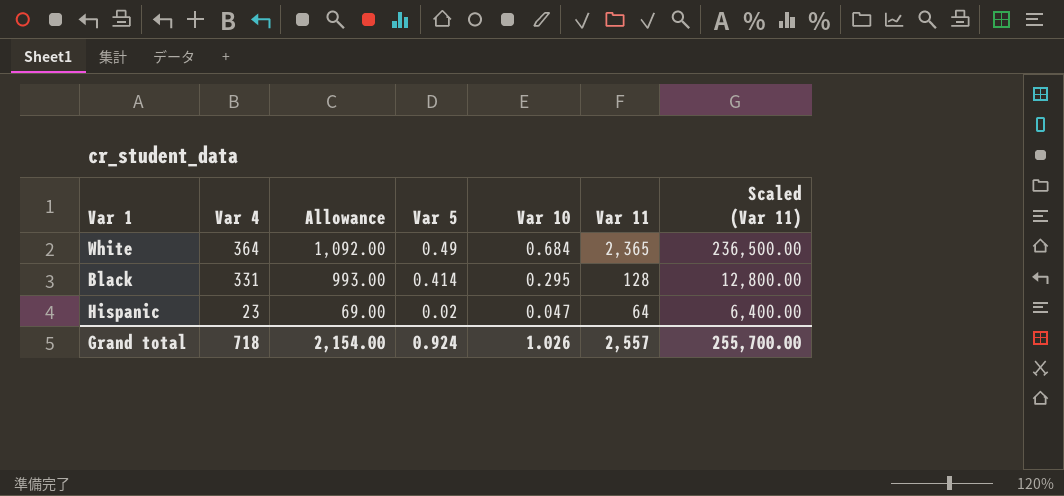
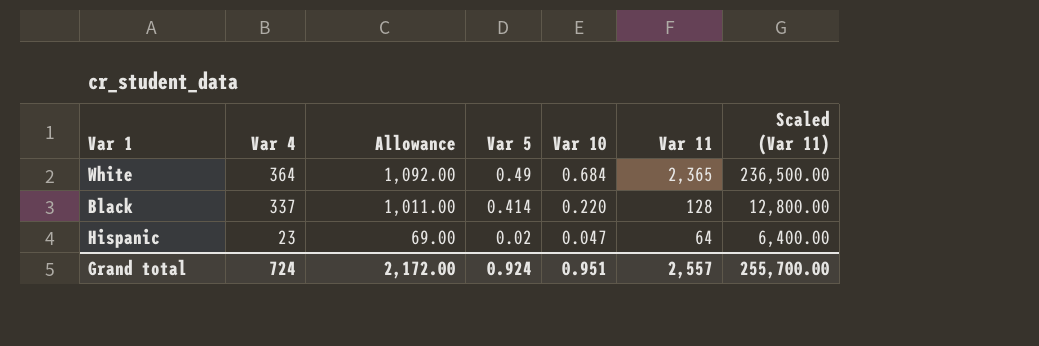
Black | Var 4: 331 -> 337
Black | Allowance: 993.00 -> 1,011.00
Black | Var 10: 0.295 -> 0.220
Grand total | Var 4: 718 -> 724
Grand total | Allowance: 2,154.00 -> 2,172.00
Grand total | Var 10: 1.026 -> 0.951

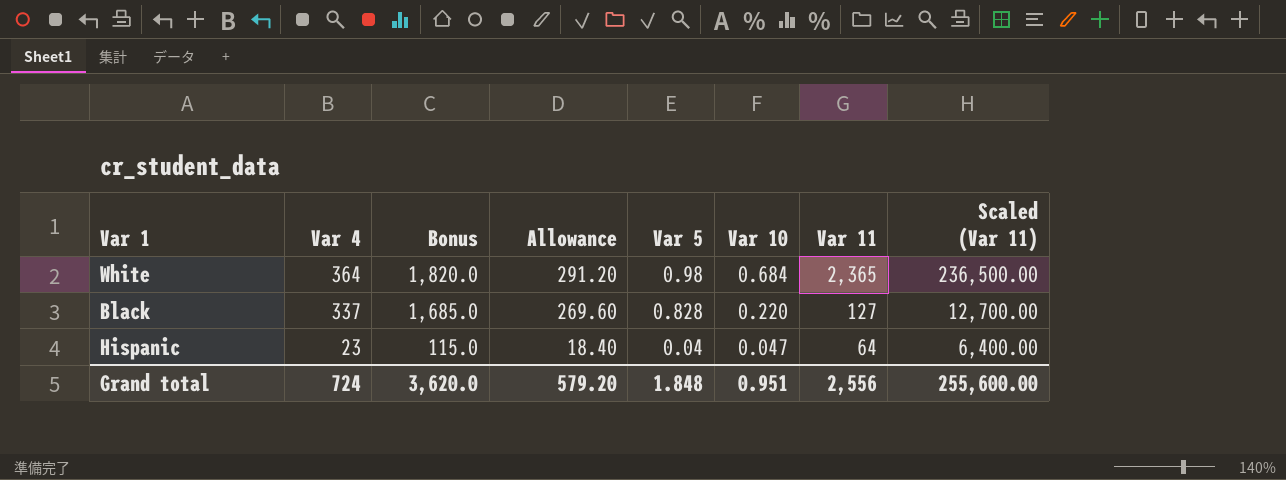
column Bonus | formula: none -> [Var 4] * 5
column Allowance | formula: [Var 4] * 3 -> [Var 4] * 0.8
White | Var 5: 0.49 -> 0.98
Black | Var 5: 0.414 -> 0.828
Black | Var 11: 128 -> 127
Black | Scaled (Var 11): 12,800.00 -> 12,700.00
Hispanic | Var 5: 0.02 -> 0.04
Grand total | Allowance: 2,172.00 -> 579.20
Grand total | Var 5: 0.924 -> 1.848
Grand total | Var 11: 2,557 -> 2,556
Grand total | Scaled (Var 11): 255,700.00 -> 255,600.00

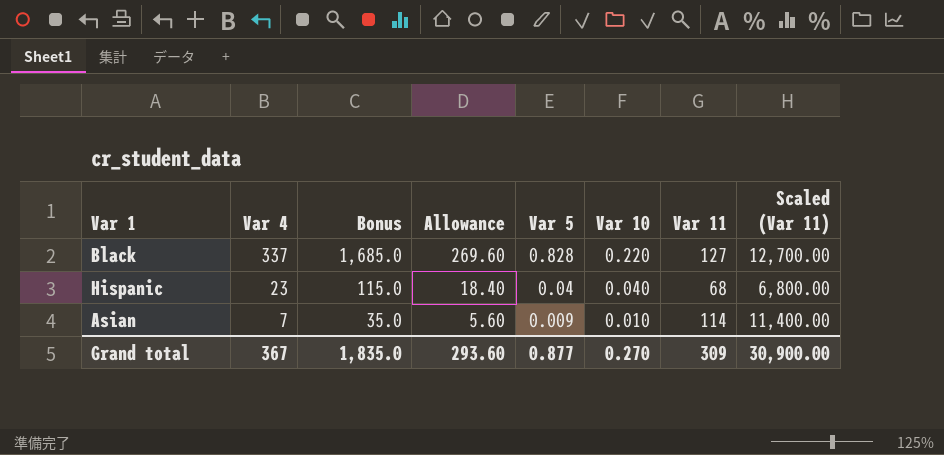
row White: 364 | 1,820.0 | 291.20 | 0.98 | 0.684 | 2,365 | 236,500.00 -> none
Hispanic | Var 10: 0.047 -> 0.040
Hispanic | Var 11: 64 -> 68
Hispanic | Scaled (Var 11): 6,400.00 -> 6,800.00
row Asian: none -> 7 | 35.0 | 5.60 | 0.009 | 0.010 | 114 | 11,400.00
Grand total | Var 4: 724 -> 367
Grand total | Bonus: 3,620.0 -> 1,835.0
Grand total | Allowance: 579.20 -> 293.60
Grand total | Var 5: 1.848 -> 0.877
Grand total | Var 10: 0.951 -> 0.270
Grand total | Var 11: 2,556 -> 309
Grand total | Scaled (Var 11): 255,600.00 -> 30,900.00

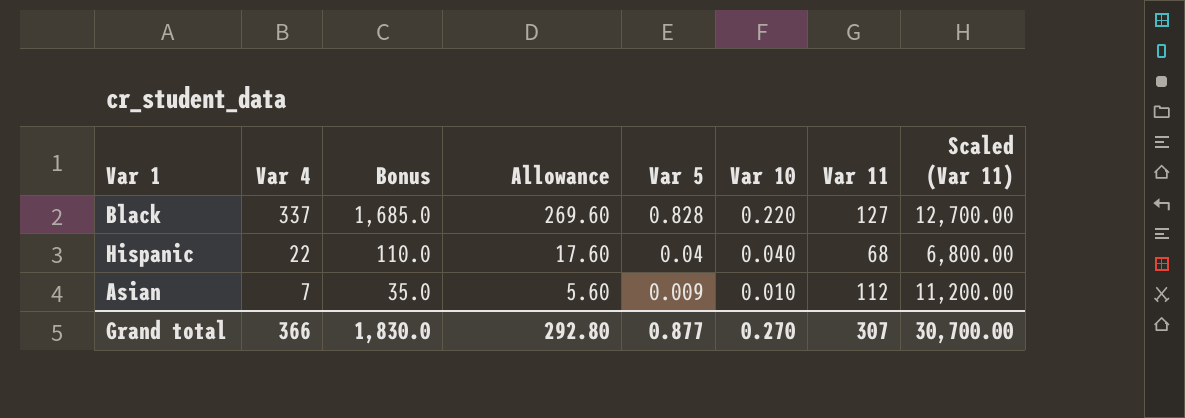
Hispanic | Var 4: 23 -> 22
Hispanic | Bonus: 115.0 -> 110.0
Hispanic | Allowance: 18.40 -> 17.60
Asian | Var 11: 114 -> 112
Asian | Scaled (Var 11): 11,400.00 -> 11,200.00
Grand total | Var 4: 367 -> 366
Grand total | Bonus: 1,835.0 -> 1,830.0
Grand total | Allowance: 293.60 -> 292.80
Grand total | Var 11: 309 -> 307
Grand total | Scaled (Var 11): 30,900.00 -> 30,700.00

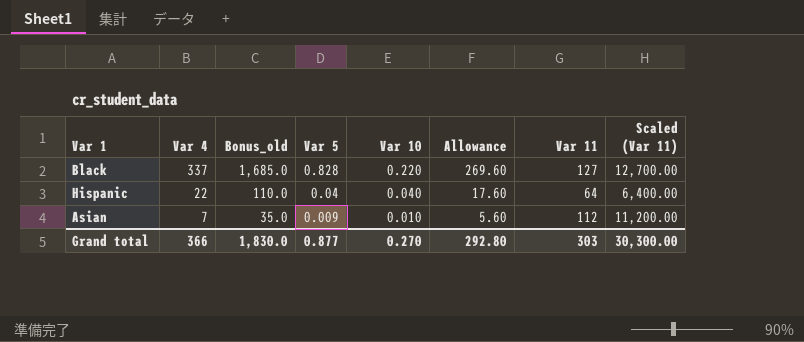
column name: Bonus -> Bonus_old
column Allowance | position: 4 -> 6
Hispanic | Var 11: 68 -> 64
Hispanic | Scaled (Var 11): 6,800.00 -> 6,400.00
Grand total | Var 11: 307 -> 303
Grand total | Scaled (Var 11): 30,700.00 -> 30,300.00

